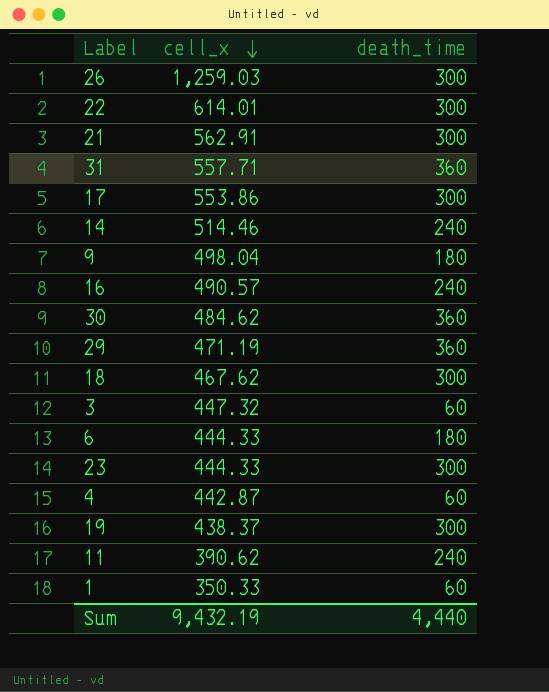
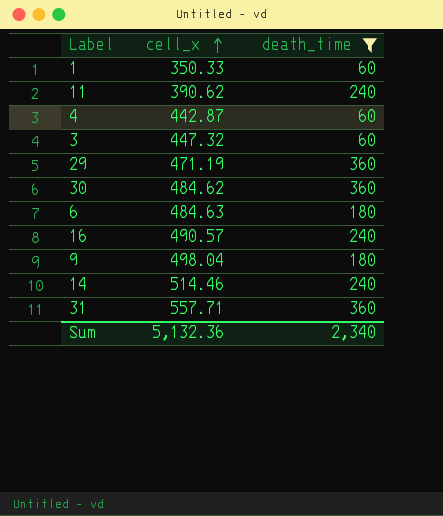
filter: none -> death_time != 300
row order: cell_x descending -> cell_x ascending
6 | cell_x: 444.33 -> 484.63
Sum | cell_x: 9,432.19 -> 5,132.36
Sum | death_time: 4,440 -> 2,340

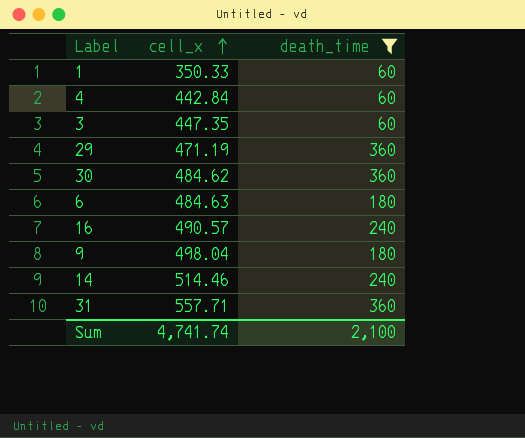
row 11: 390.62 | 240 -> none
4 | cell_x: 442.87 -> 442.84
3 | cell_x: 447.32 -> 447.35
Sum | cell_x: 5,132.36 -> 4,741.74
Sum | death_time: 2,340 -> 2,100

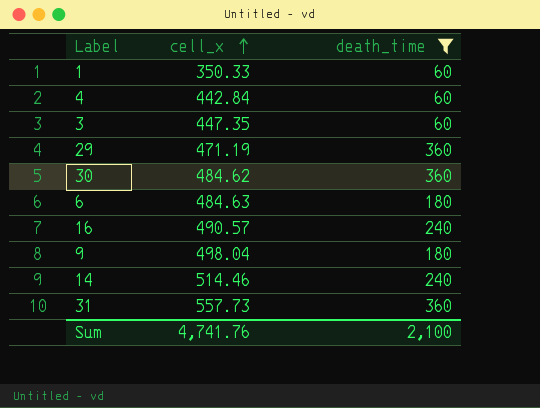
31 | cell_x: 557.71 -> 557.73
Sum | cell_x: 4,741.74 -> 4,741.76

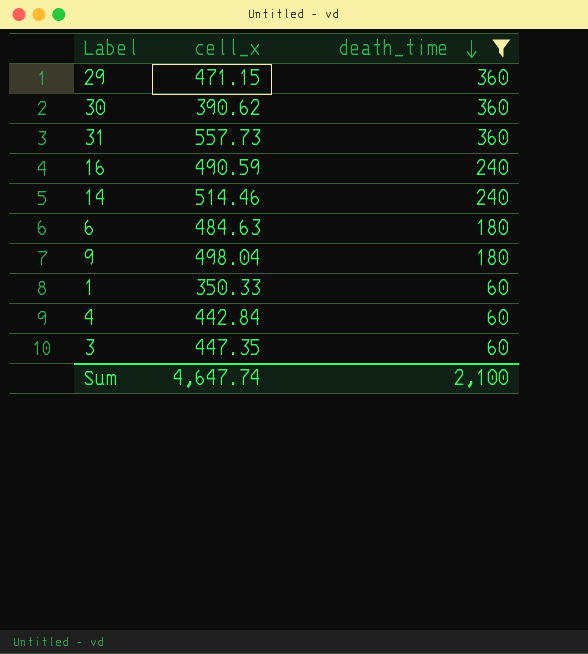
row order: cell_x ascending -> death_time descending
29 | cell_x: 471.19 -> 471.15
30 | cell_x: 484.62 -> 390.62
16 | cell_x: 490.57 -> 490.59
Sum | cell_x: 4,741.76 -> 4,647.74

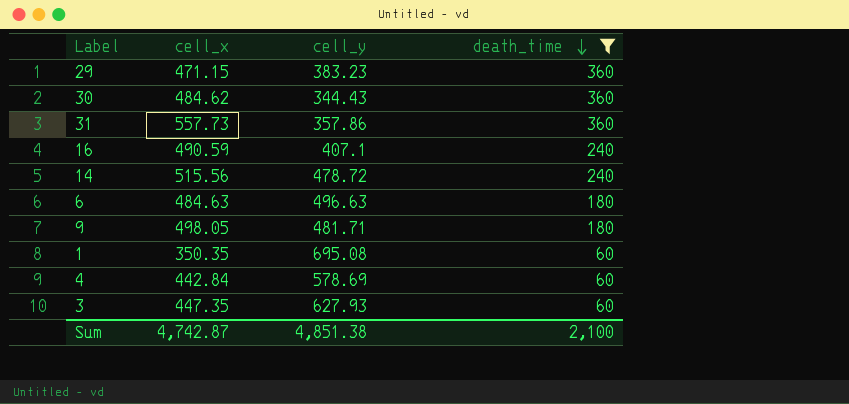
column cell_y | position: none -> 3
30 | cell_x: 390.62 -> 484.62
14 | cell_x: 514.46 -> 515.56
9 | cell_x: 498.04 -> 498.05
1 | cell_x: 350.33 -> 350.35
Sum | cell_x: 4,647.74 -> 4,742.87

